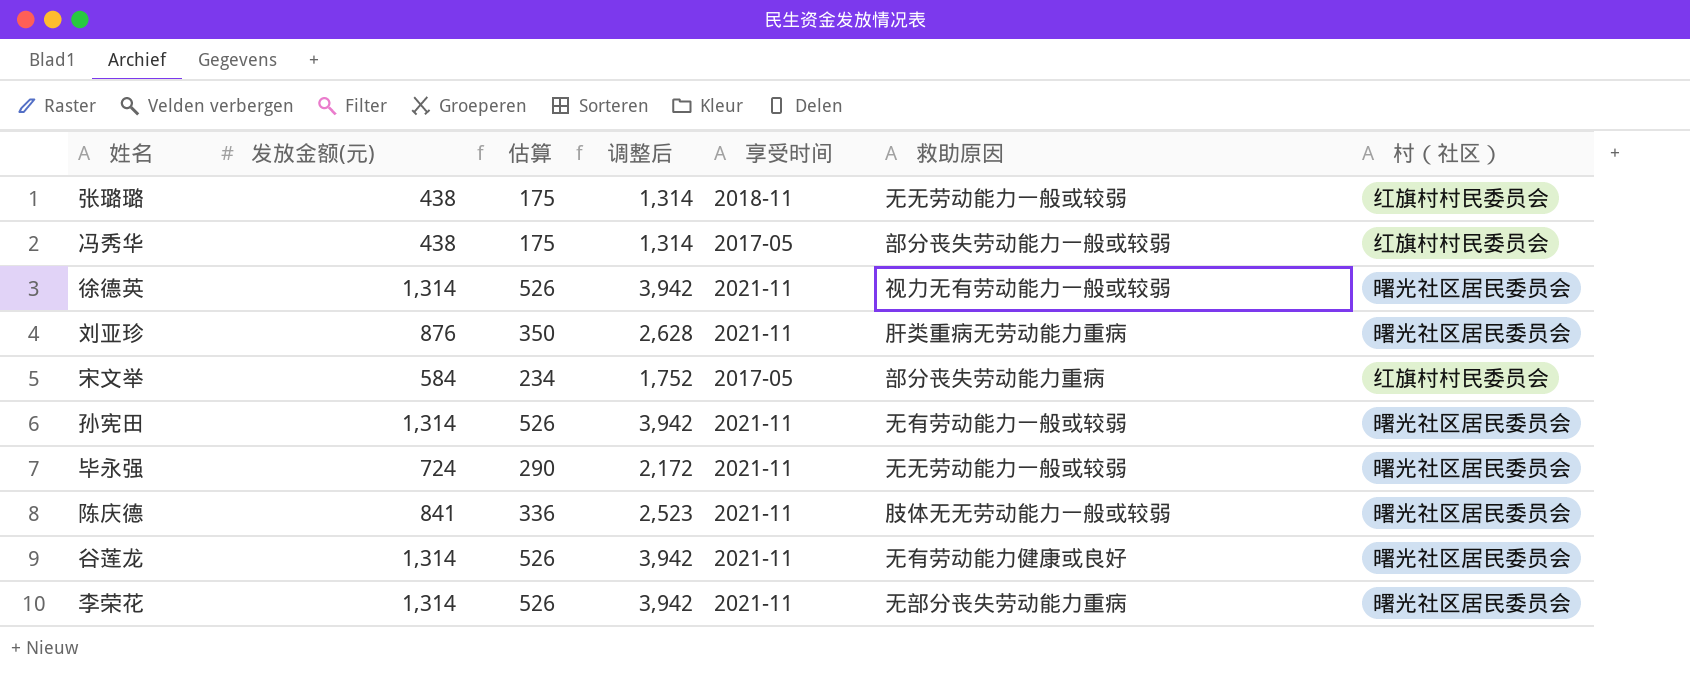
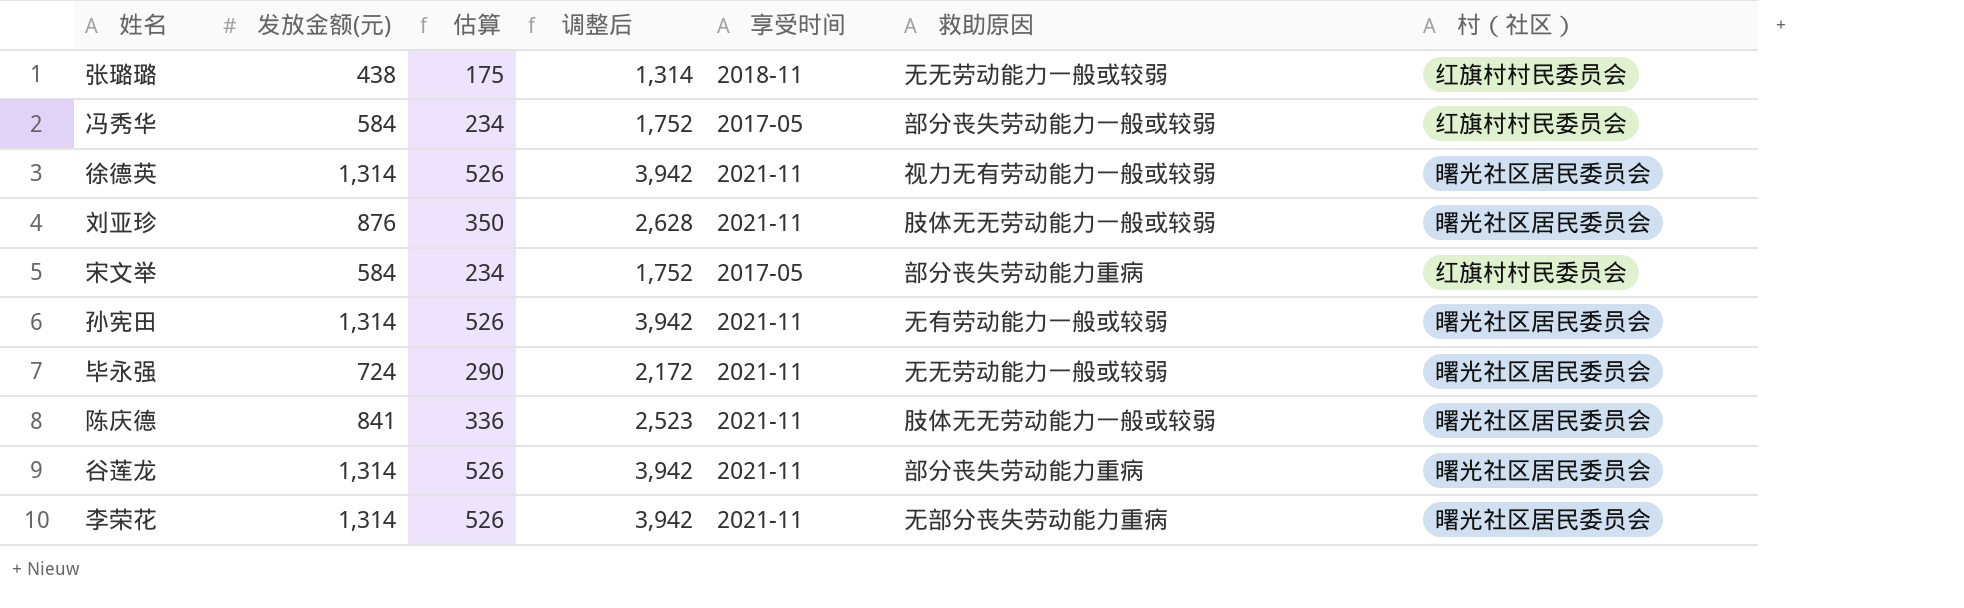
冯秀华 | 发放金额(元): 438 -> 584
冯秀华 | 估算: 175 -> 234
冯秀华 | 调整后: 1,314 -> 1,752
刘亚珍 | 救助原因: 肝类重病无劳动能力重病 -> 肢体无无劳动能力一般或较弱
谷莲龙 | 救助原因: 无有劳动能力健康或良好 -> 部分丧失劳动能力重病

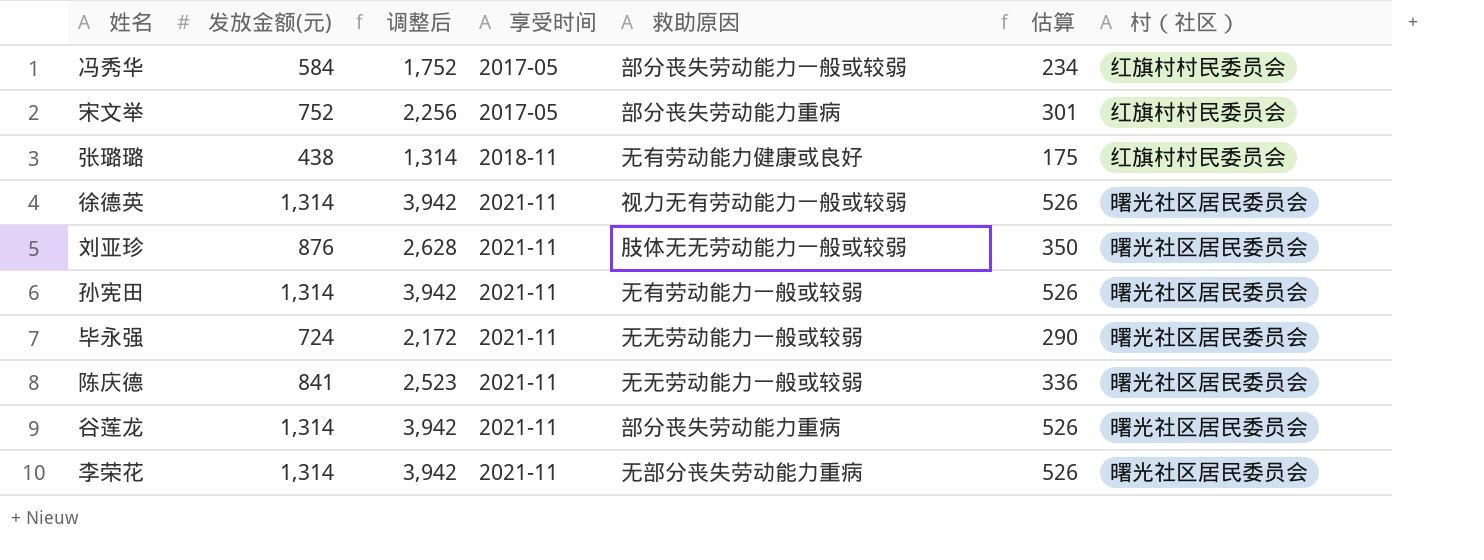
row order: none -> 享受时间 ascending
column 估算 | position: 3 -> 6
宋文举 | 发放金额(元): 584 -> 752
宋文举 | 调整后: 1,752 -> 2,256
宋文举 | 估算: 234 -> 301
张璐璐 | 救助原因: 无无劳动能力一般或较弱 -> 无有劳动能力健康或良好
陈庆德 | 救助原因: 肢体无无劳动能力一般或较弱 -> 无无劳动能力一般或较弱

